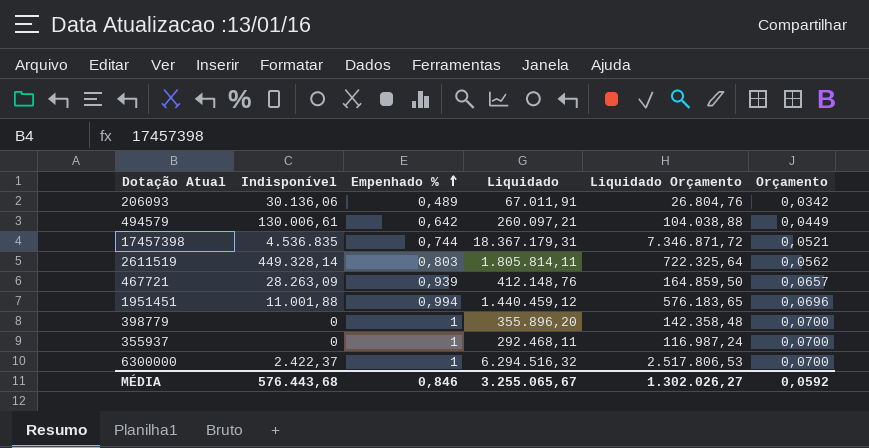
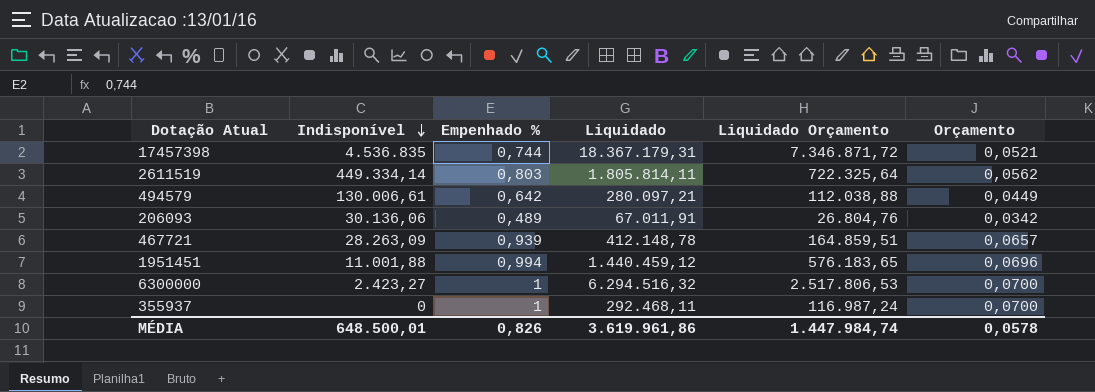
row order: Empenhado % ascending -> Indisponível descending
row 398779: 0 | 1 | 355.896,20 | 142.358,48 | 0,0700 -> none
2611519 | Indisponível: 449.328,14 -> 449.334,14
494579 | Liquidado: 260.097,21 -> 280.097,21
494579 | Liquidado Orçamento: 104.038,88 -> 112.038,88
467721 | Liquidado: 412.148,76 -> 412.148,78
467721 | Liquidado Orçamento: 164.859,50 -> 164.859,51
6300000 | Indisponível: 2.422,37 -> 2.423,27
MÉDIA | Indisponível: 576.443,68 -> 648.500,01
MÉDIA | Empenhado %: 0,846 -> 0,826
MÉDIA | Liquidado: 3.255.065,67 -> 3.619.961,86
MÉDIA | Liquidado Orçamento: 1.302.026,27 -> 1.447.984,74
MÉDIA | Orçamento: 0,0592 -> 0,0578

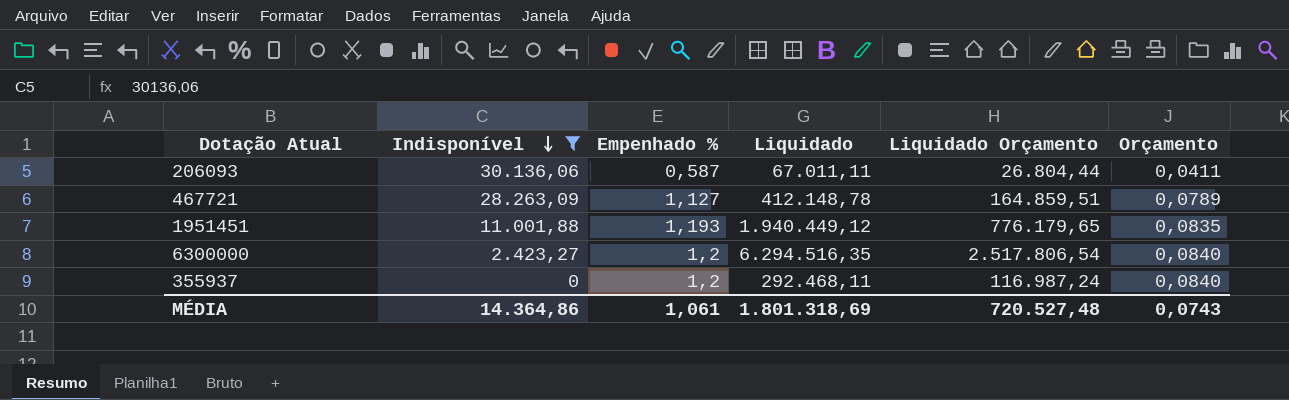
filter: none -> Indisponível <= 30.136,06
206093 | Empenhado %: 0,489 -> 0,587
206093 | Liquidado: 67.011,91 -> 67.011,11
206093 | Liquidado Orçamento: 26.804,76 -> 26.804,44
206093 | Orçamento: 0,0342 -> 0,0411
467721 | Empenhado %: 0,939 -> 1,127
467721 | Orçamento: 0,0657 -> 0,0789
1951451 | Empenhado %: 0,994 -> 1,193
1951451 | Liquidado: 1.440.459,12 -> 1.940.449,12
1951451 | Liquidado Orçamento: 576.183,65 -> 776.179,65
1951451 | Orçamento: 0,0696 -> 0,0835
6300000 | Empenhado %: 1 -> 1,2
6300000 | Liquidado: 6.294.516,32 -> 6.294.516,35
6300000 | Liquidado Orçamento: 2.517.806,53 -> 2.517.806,54
6300000 | Orçamento: 0,0700 -> 0,0840
355937 | Empenhado %: 1 -> 1,2
355937 | Orçamento: 0,0700 -> 0,0840
MÉDIA | Indisponível: 648.500,01 -> 14.364,86
MÉDIA | Empenhado %: 0,826 -> 1,061
MÉDIA | Liquidado: 3.619.961,86 -> 1.801.318,69
MÉDIA | Liquidado Orçamento: 1.447.984,74 -> 720.527,48
MÉDIA | Orçamento: 0,0578 -> 0,0743

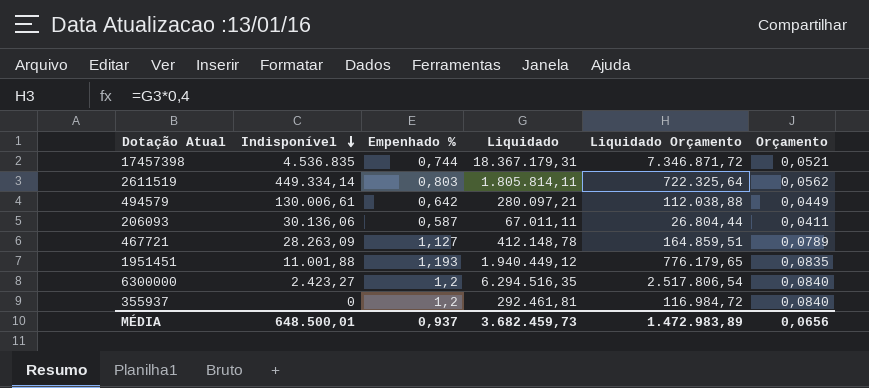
filter: Indisponível <= 30.136,06 -> none
355937 | Liquidado: 292.468,11 -> 292.461,81
355937 | Liquidado Orçamento: 116.987,24 -> 116.984,72
MÉDIA | Indisponível: 14.364,86 -> 648.500,01
MÉDIA | Empenhado %: 1,061 -> 0,937
MÉDIA | Liquidado: 1.801.318,69 -> 3.682.459,73
MÉDIA | Liquidado Orçamento: 720.527,48 -> 1.472.983,89
MÉDIA | Orçamento: 0,0743 -> 0,0656

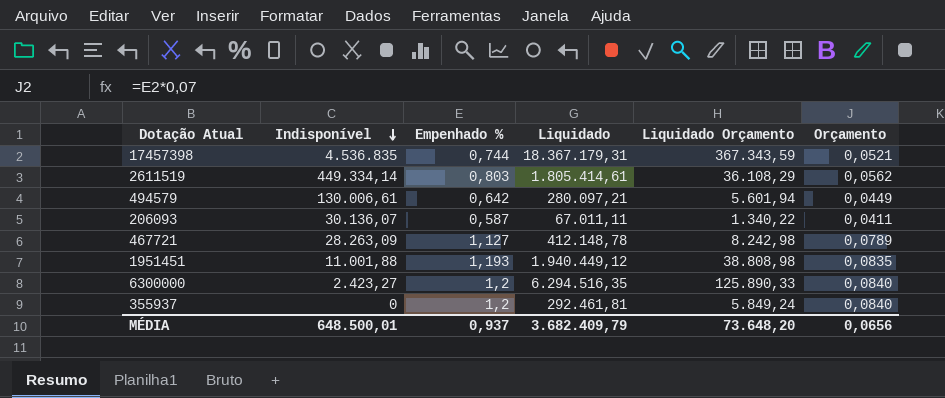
column Liquidado Orçamento | formula: [Liquidado] * 0,4 -> [Liquidado] * 0,02
2611519 | Liquidado: 1.805.814,11 -> 1.805.414,61
206093 | Indisponível: 30.136,06 -> 30.136,07
MÉDIA | Liquidado: 3.682.459,73 -> 3.682.409,79
MÉDIA | Liquidado Orçamento: 1.472.983,89 -> 73.648,20

